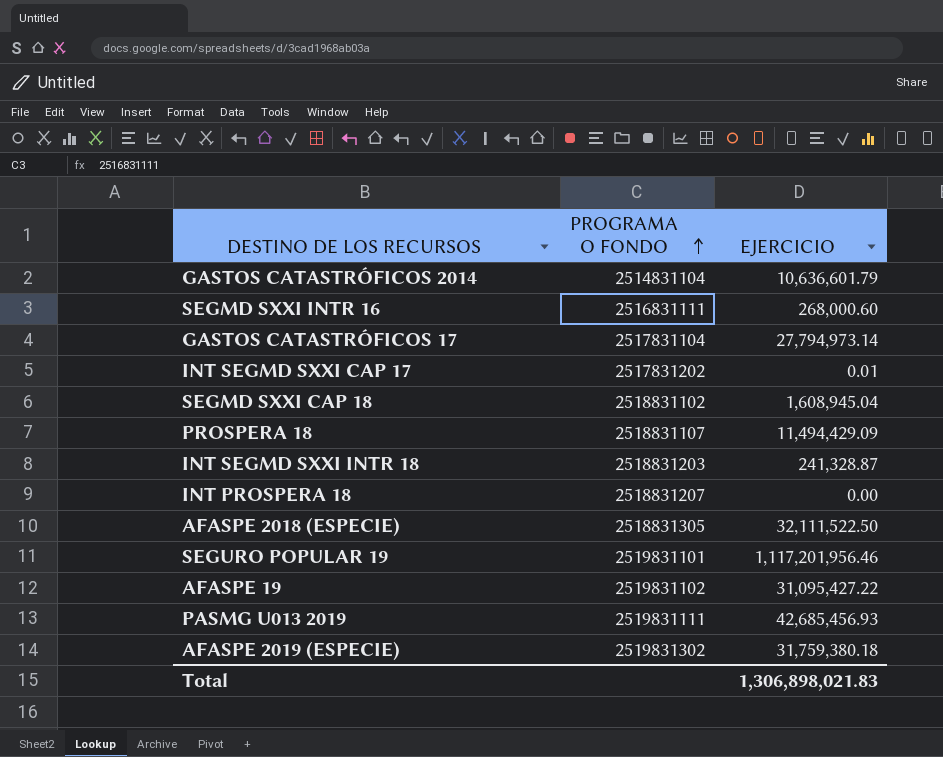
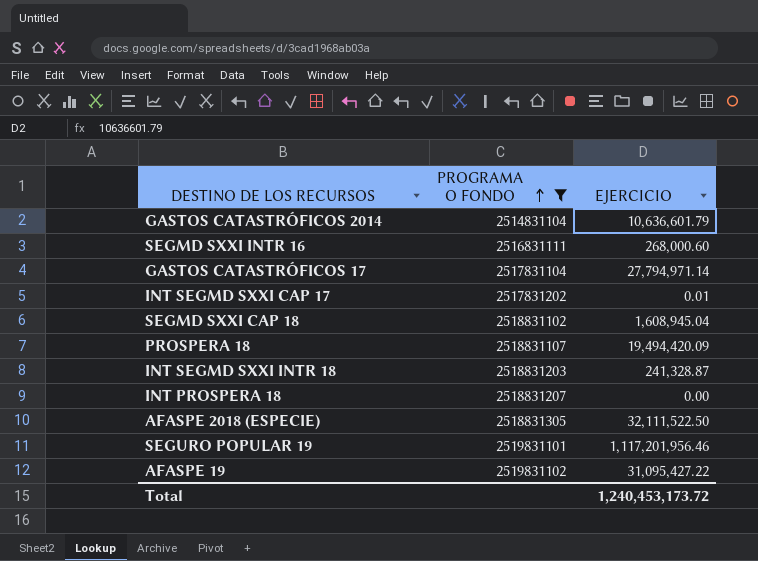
filter: none -> PROGRAMA O FONDO <= 2519831102
GASTOS CATASTRÓFICOS 17 | EJERCICIO: 27,794,973.14 -> 27,794,971.14
PROSPERA 18 | EJERCICIO: 11,494,429.09 -> 19,494,420.09
Total | EJERCICIO: 1,306,898,021.83 -> 1,240,453,173.72

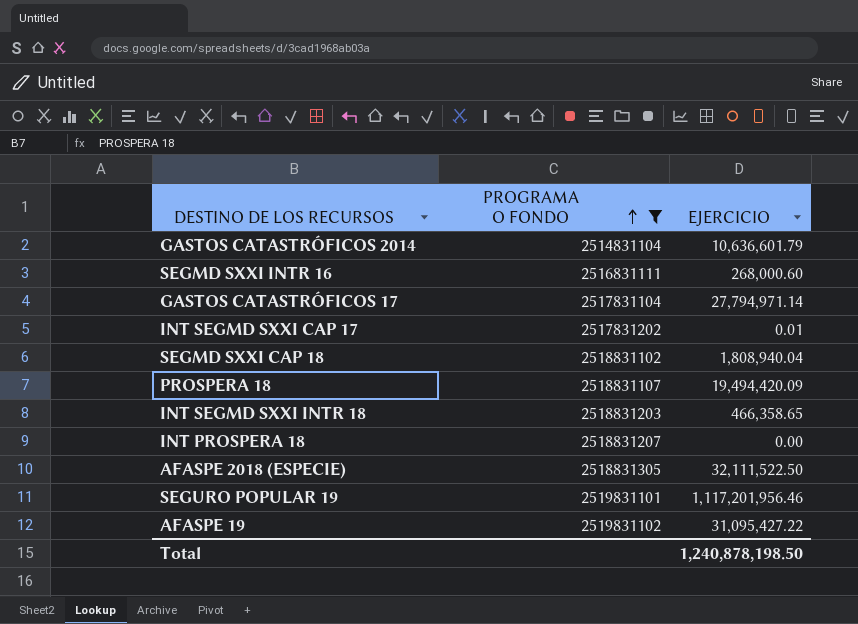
SEGMD SXXI CAP 18 | EJERCICIO: 1,608,945.04 -> 1,808,940.04
INT SEGMD SXXI INTR 18 | EJERCICIO: 241,328.87 -> 466,358.65
Total | EJERCICIO: 1,240,453,173.72 -> 1,240,878,198.50

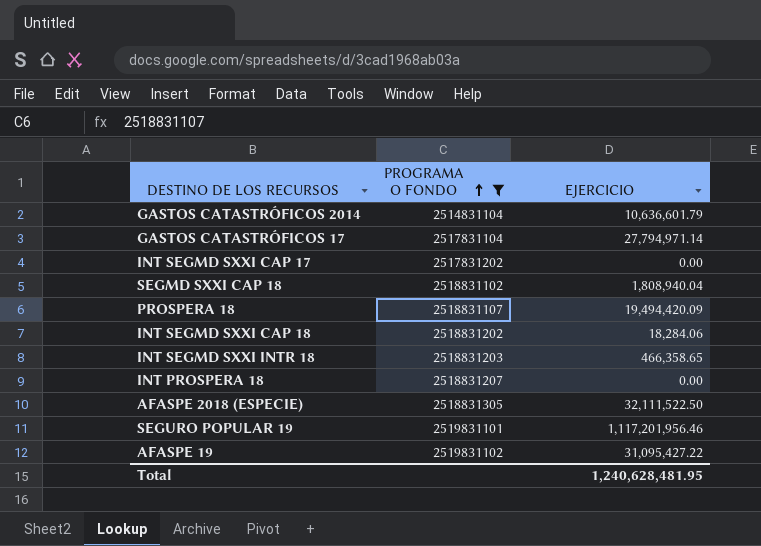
row SEGMD SXXI INTR 16: 2516831111 | 268,000.60 -> none
INT SEGMD SXXI CAP 17 | EJERCICIO: 0.01 -> 0.00
row INT SEGMD SXXI CAP 18: none -> 2518831202 | 18,284.06
Total | EJERCICIO: 1,240,878,198.50 -> 1,240,628,481.95

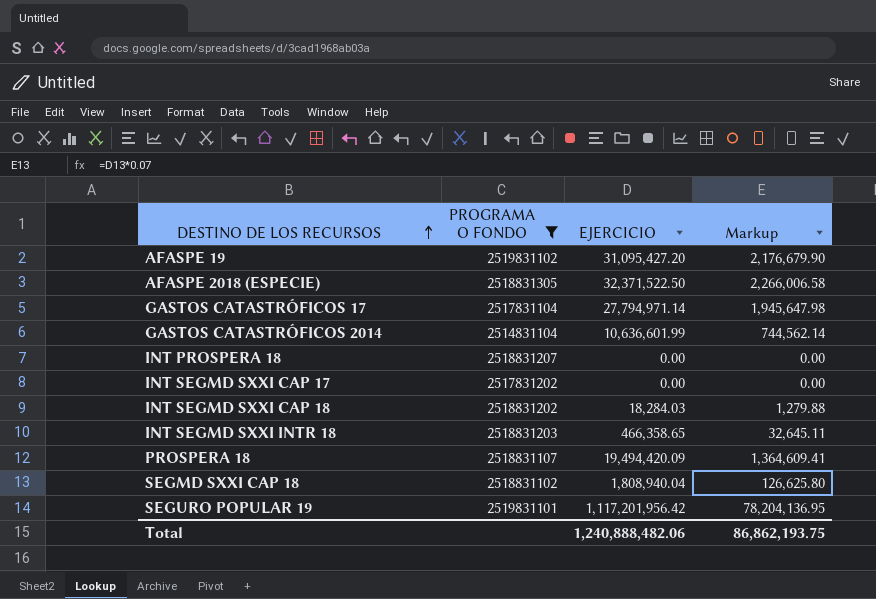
row order: PROGRAMA O FONDO ascending -> DESTINO DE LOS RECURSOS ascending
column Markup | formula: none -> [EJERCICIO] * 0.07
AFASPE 19 | EJERCICIO: 31,095,427.22 -> 31,095,427.20
AFASPE 2018 (ESPECIE) | EJERCICIO: 32,111,522.50 -> 32,371,522.50
GASTOS CATASTRÓFICOS 2014 | EJERCICIO: 10,636,601.79 -> 10,636,601.99
INT SEGMD SXXI CAP 18 | EJERCICIO: 18,284.06 -> 18,284.03
SEGURO POPULAR 19 | EJERCICIO: 1,117,201,956.46 -> 1,117,201,956.42
Total | EJERCICIO: 1,240,628,481.95 -> 1,240,888,482.06

